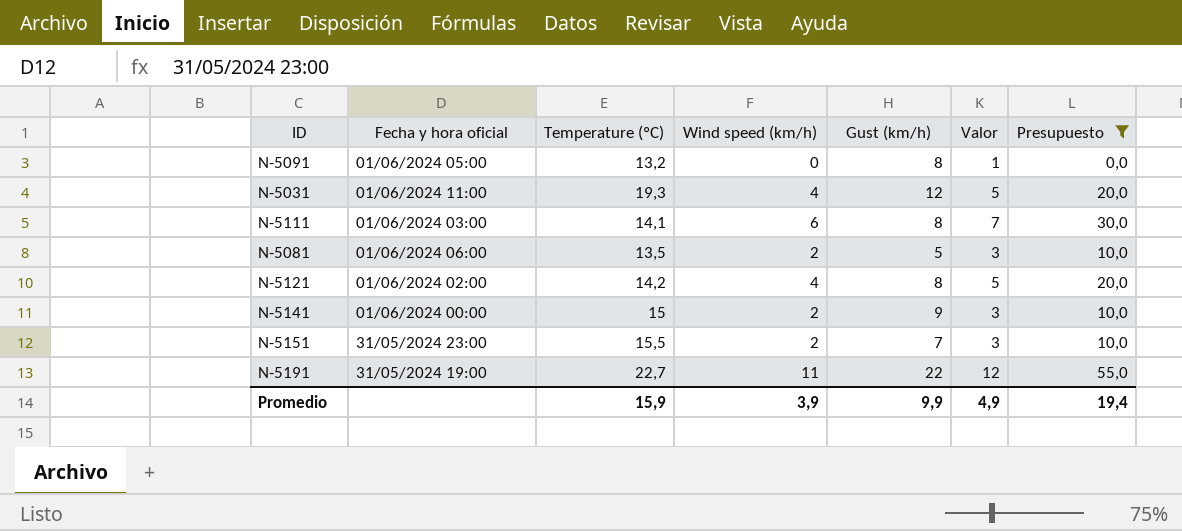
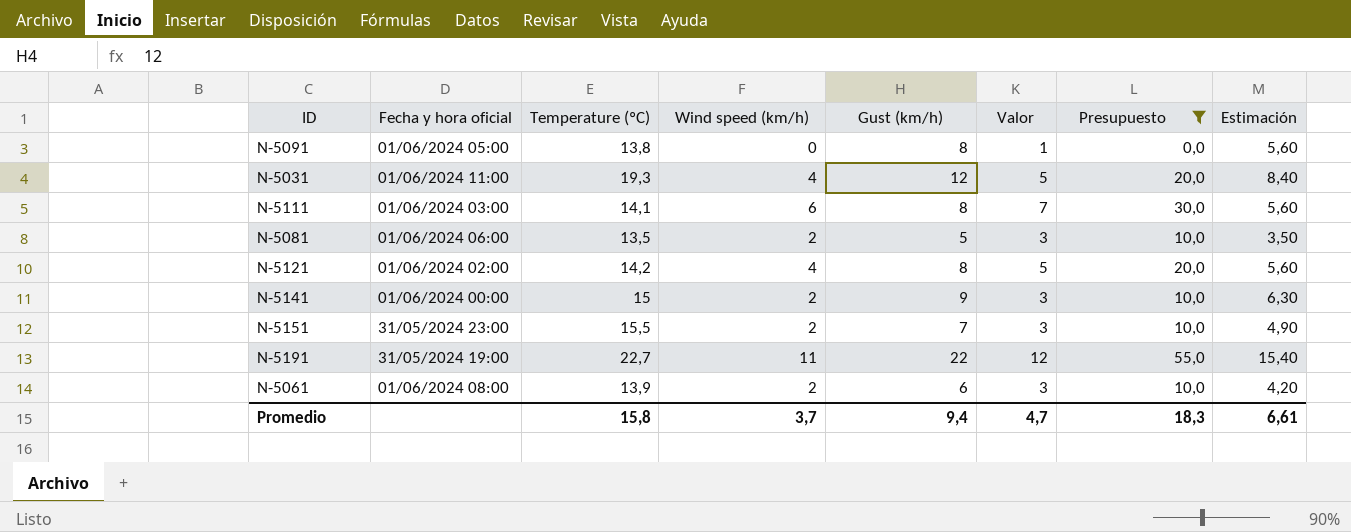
column Estimación | formula: none -> [Gust (km/h)] * 0,7
N-5091 | Temperature (ºC): 13,2 -> 13,8
row N-5061: none -> 01/06/2024 08:00 | 13,9 | 2 | 6 | 3 | 10,0 | 4,20
Promedio | Temperature (ºC): 15,9 -> 15,8
Promedio | Wind speed (km/h): 3,9 -> 3,7
Promedio | Gust (km/h): 9,9 -> 9,4
Promedio | Valor: 4,9 -> 4,7
Promedio | Presupuesto: 19,4 -> 18,3

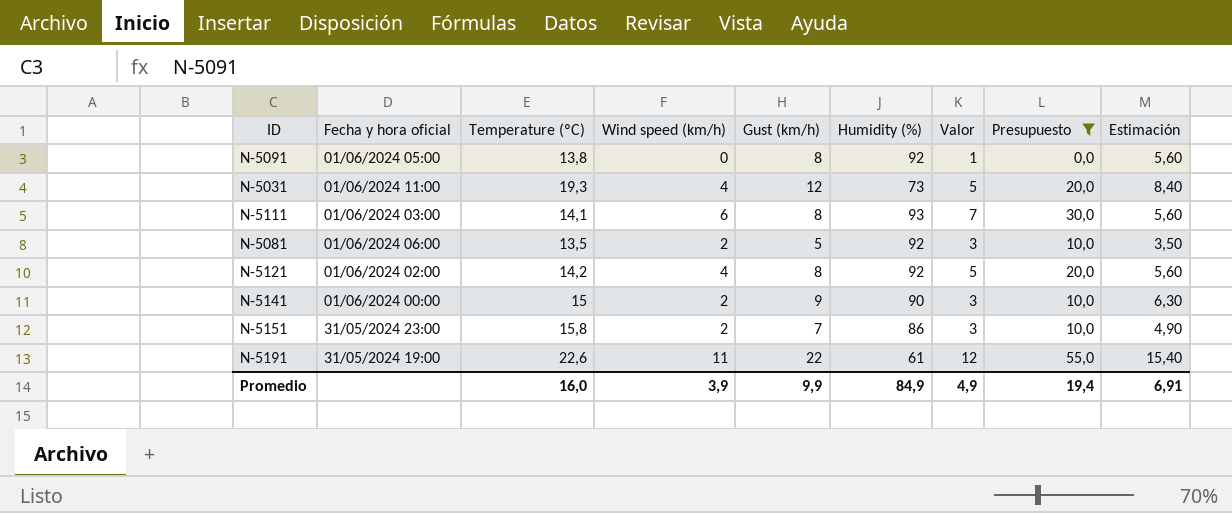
column Humidity (%) | position: none -> 6
row N-5061: 01/06/2024 08:00 | 13,9 | 2 | 6 | 3 | 10,0 | 4,20 -> none
N-5151 | Temperature (ºC): 15,5 -> 15,8
N-5191 | Temperature (ºC): 22,7 -> 22,6
Promedio | Temperature (ºC): 15,8 -> 16,0
Promedio | Wind speed (km/h): 3,7 -> 3,9
Promedio | Gust (km/h): 9,4 -> 9,9
Promedio | Valor: 4,7 -> 4,9
Promedio | Presupuesto: 18,3 -> 19,4
Promedio | Estimación: 6,61 -> 6,91

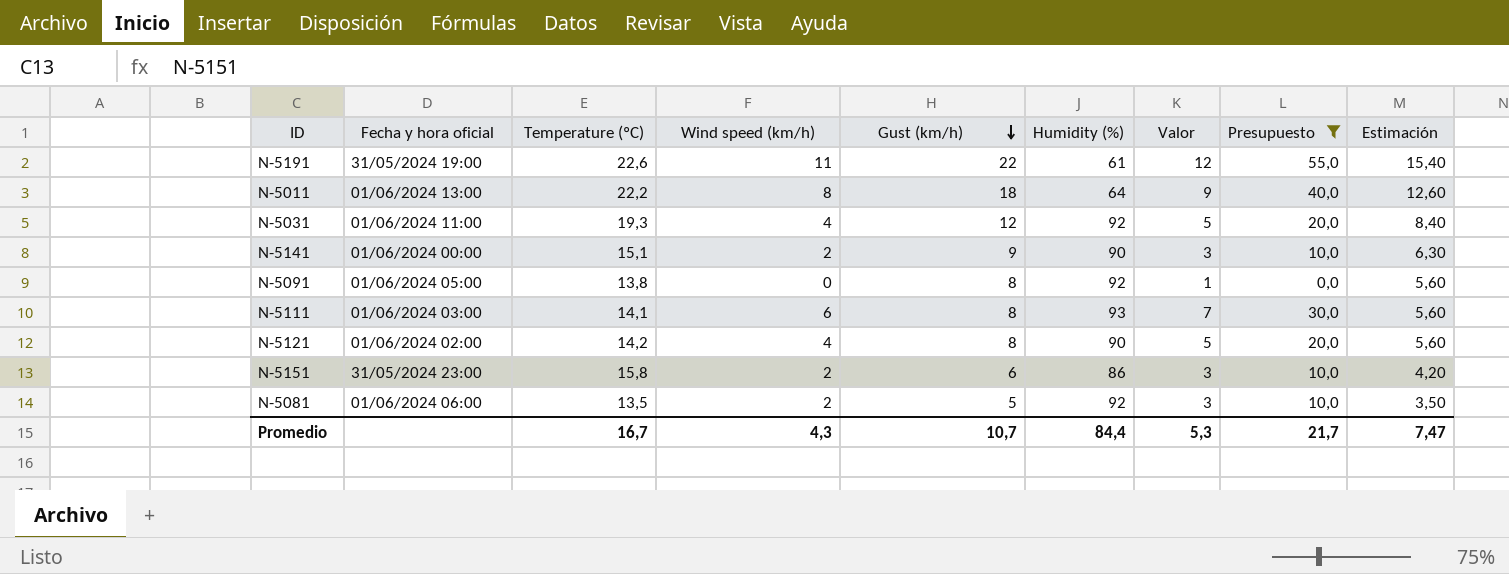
row order: none -> Gust (km/h) descending
row N-5011: none -> 01/06/2024 13:00 | 22,2 | 8 | 18 | 64 | 9 | 40,0 | 12,60
N-5031 | Humidity (%): 73 -> 92
N-5141 | Temperature (ºC): 15 -> 15,1
N-5121 | Humidity (%): 92 -> 90
N-5151 | Gust (km/h): 7 -> 6
N-5151 | Estimación: 4,90 -> 4,20
Promedio | Temperature (ºC): 16,0 -> 16,7
Promedio | Wind speed (km/h): 3,9 -> 4,3
Promedio | Gust (km/h): 9,9 -> 10,7
Promedio | Humidity (%): 84,9 -> 84,4
Promedio | Valor: 4,9 -> 5,3
Promedio | Presupuesto: 19,4 -> 21,7
Promedio | Estimación: 6,91 -> 7,47

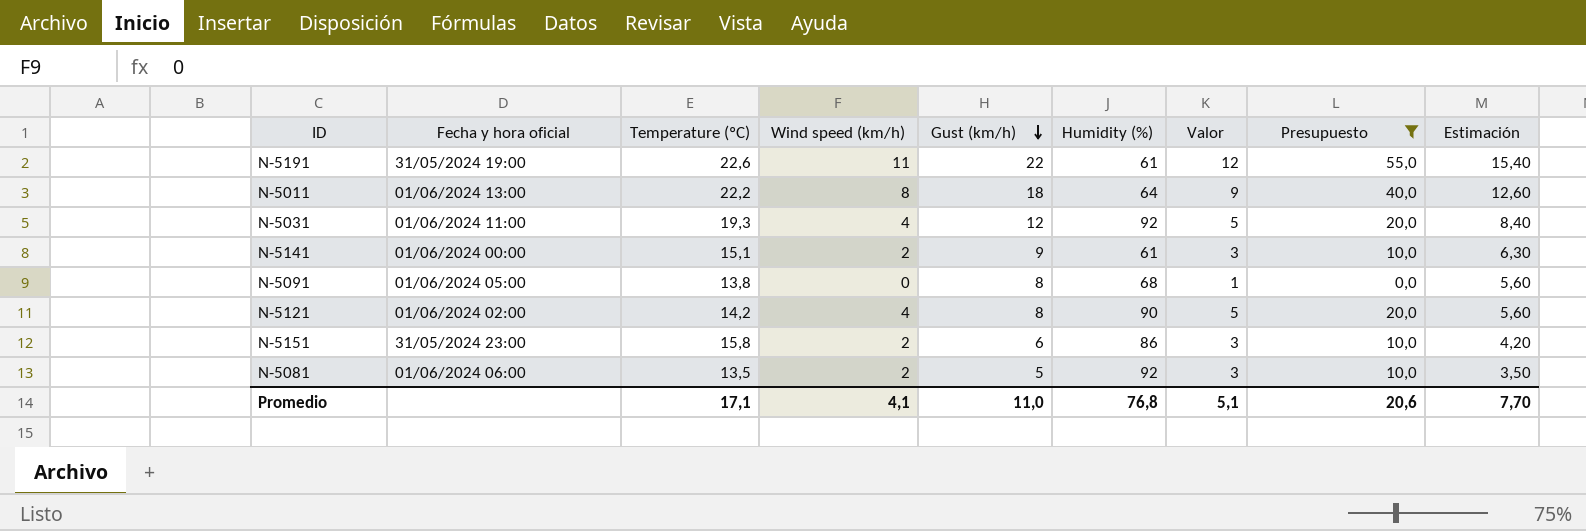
row N-5111: 01/06/2024 03:00 | 14,1 | 6 | 8 | 93 | 7 | 30,0 | 5,60 -> none
N-5141 | Humidity (%): 90 -> 61
N-5091 | Humidity (%): 92 -> 68
Promedio | Temperature (ºC): 16,7 -> 17,1
Promedio | Wind speed (km/h): 4,3 -> 4,1
Promedio | Gust (km/h): 10,7 -> 11,0
Promedio | Humidity (%): 84,4 -> 76,8
Promedio | Valor: 5,3 -> 5,1
Promedio | Presupuesto: 21,7 -> 20,6
Promedio | Estimación: 7,47 -> 7,70

